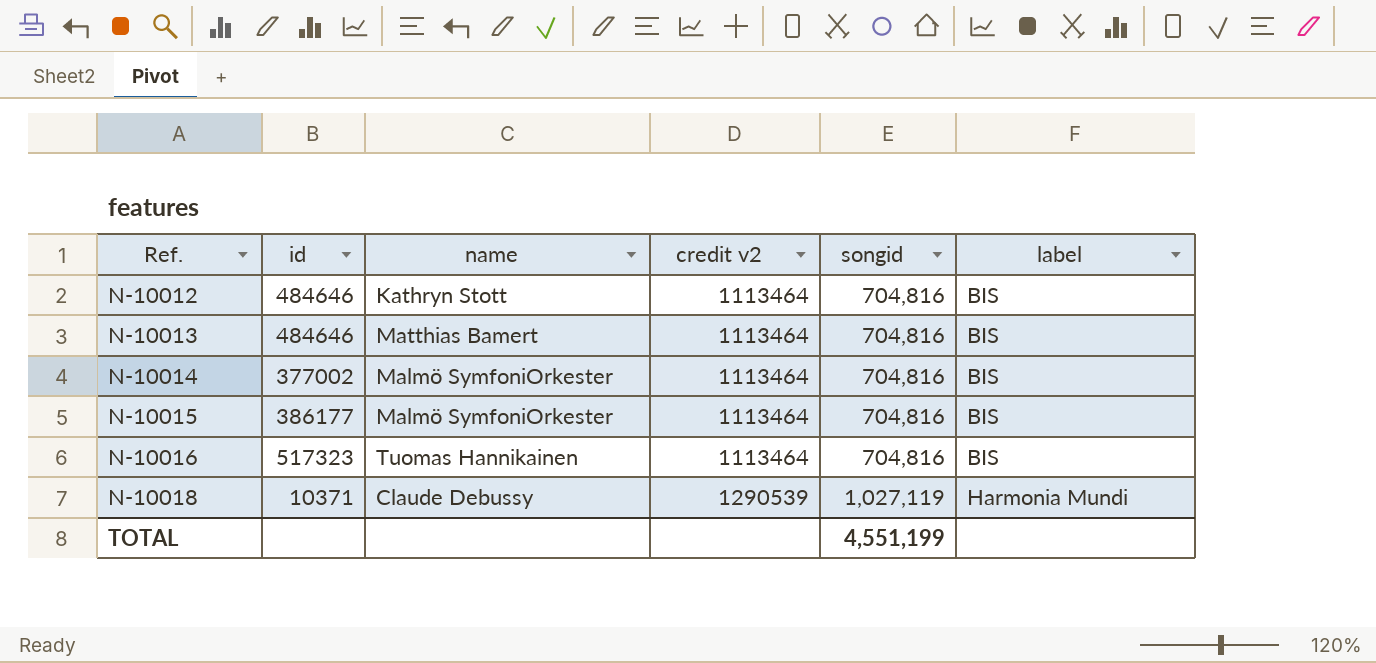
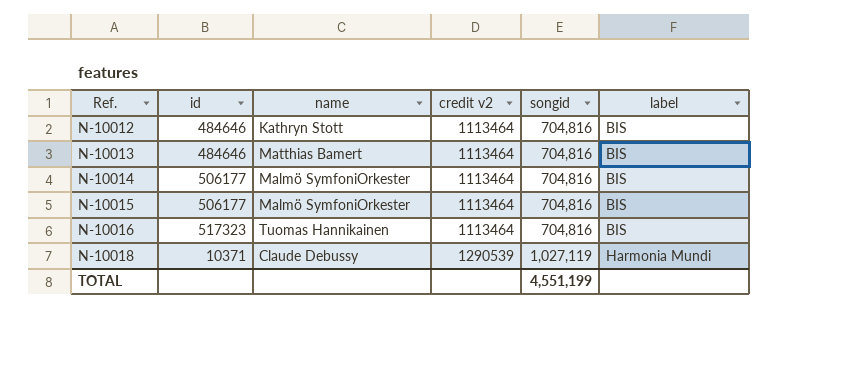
N-10014 | id: 377002 -> 506177
N-10015 | id: 386177 -> 506177

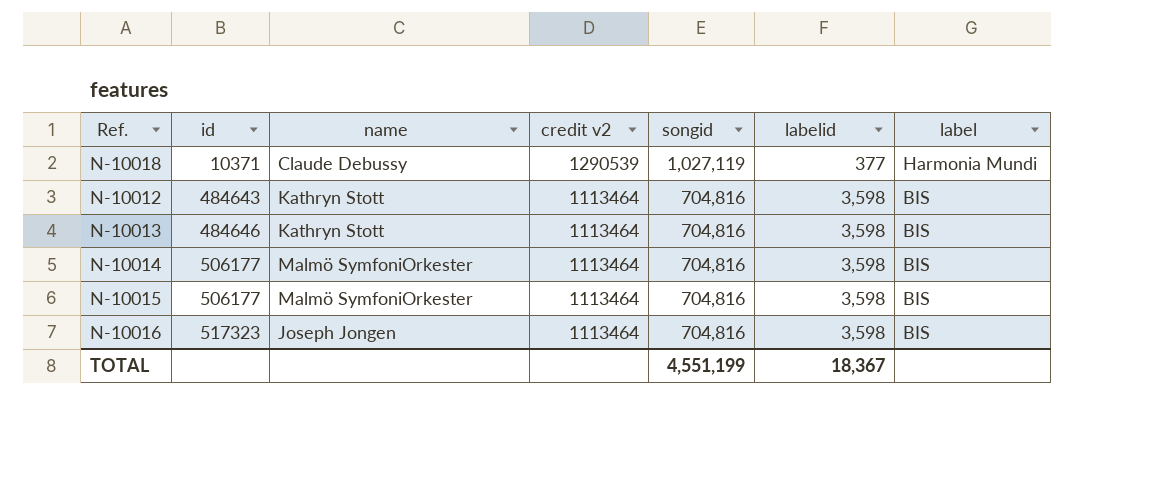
row order: Ref. ascending -> id ascending
column labelid | position: none -> 6
N-10012 | id: 484646 -> 484643
N-10013 | name: Matthias Bamert -> Kathryn Stott
N-10016 | name: Tuomas Hannikainen -> Joseph Jongen

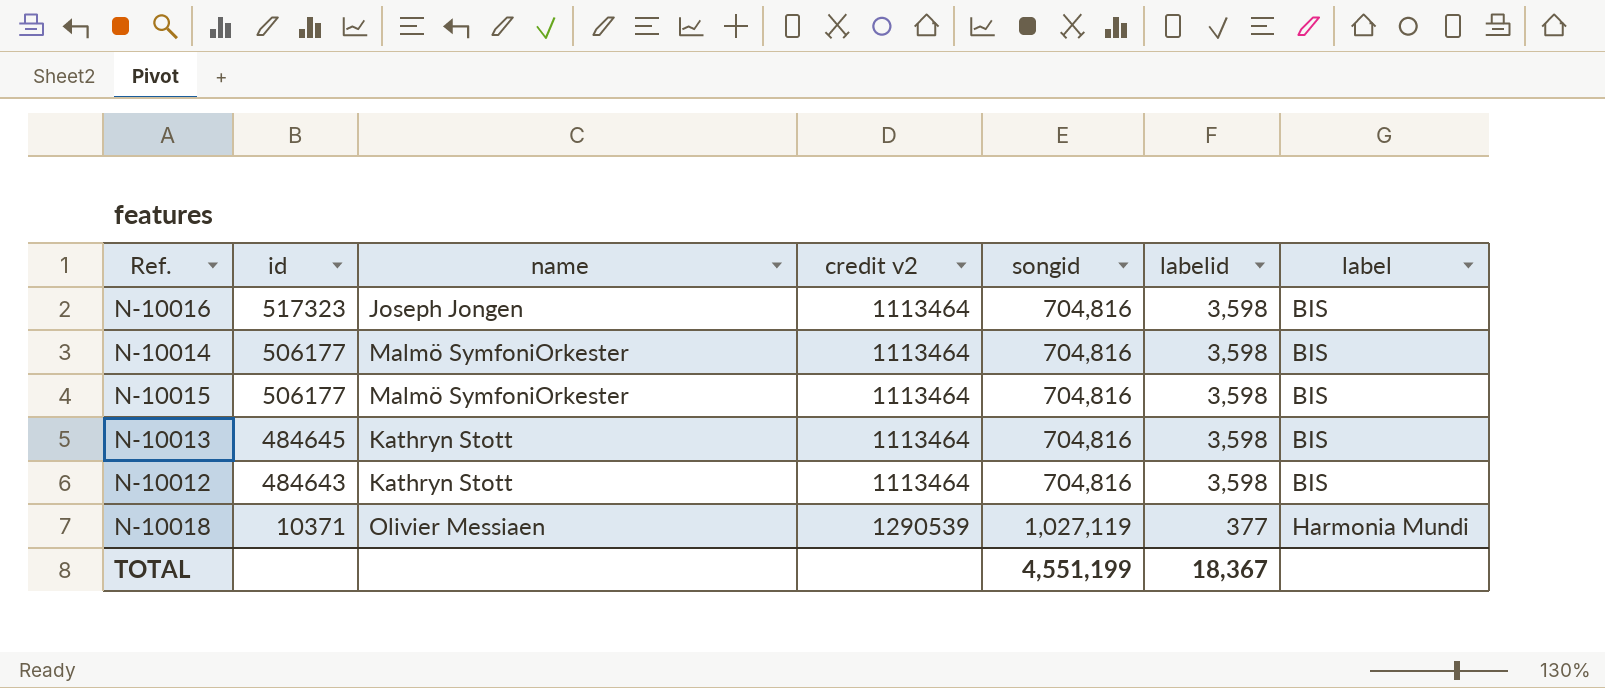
row order: id ascending -> id descending
N-10013 | id: 484646 -> 484645
N-10018 | name: Claude Debussy -> Olivier Messiaen

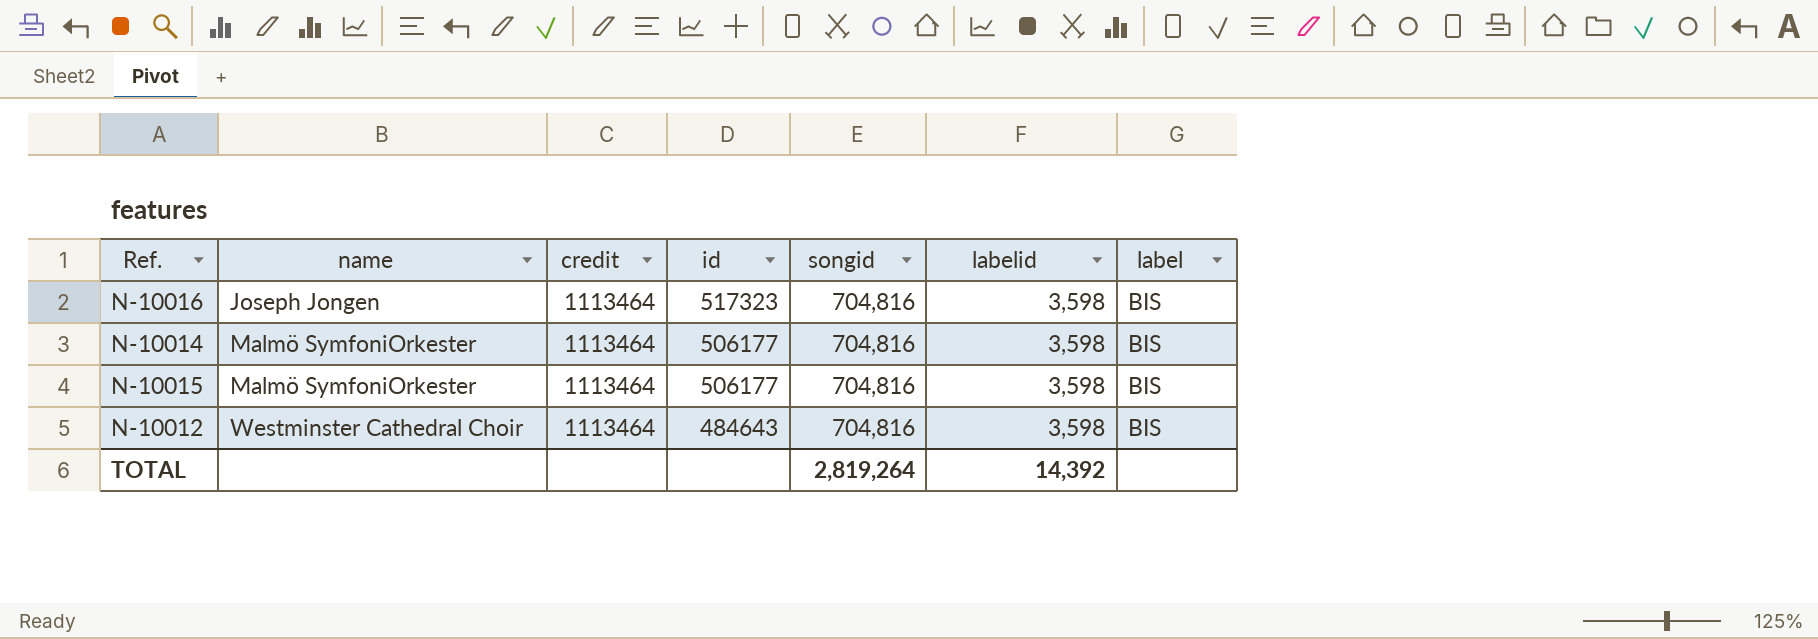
column name: credit v2 -> credit
column id | position: 2 -> 4
row N-10013: 484645 | Kathryn Stott | 1113464 | 704,816 | 3,598 | BIS -> none
row N-10018: 10371 | Olivier Messiaen | 1290539 | 1,027,119 | 377 | Harmonia Mundi -> none
N-10012 | name: Kathryn Stott -> Westminster Cathedral Choir
TOTAL | songid: 4,551,199 -> 2,819,264
TOTAL | labelid: 18,367 -> 14,392

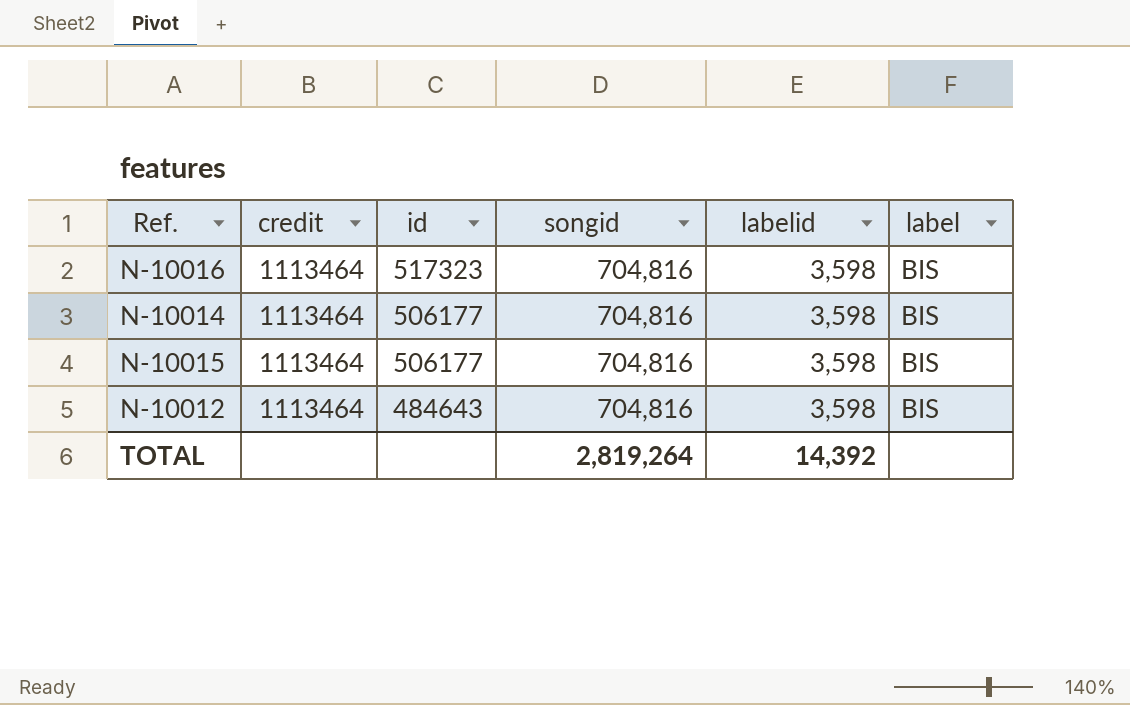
column name | position: 2 -> none

